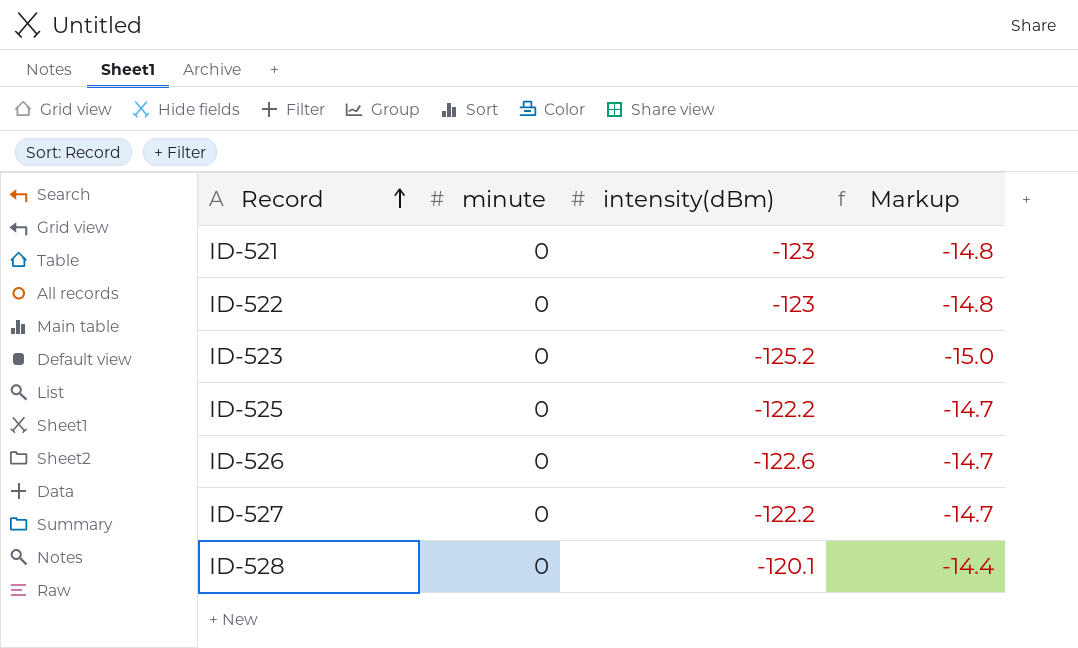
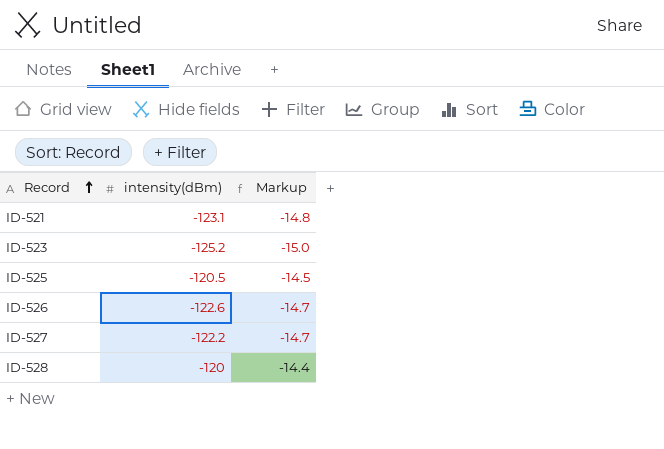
column minute | position: 2 -> none
row ID-522: 0 | -123 | -14.8 -> none
ID-521 | intensity(dBm): -123 -> -123.1
ID-525 | intensity(dBm): -122.2 -> -120.5
ID-525 | Markup: -14.7 -> -14.5
ID-528 | intensity(dBm): -120.1 -> -120

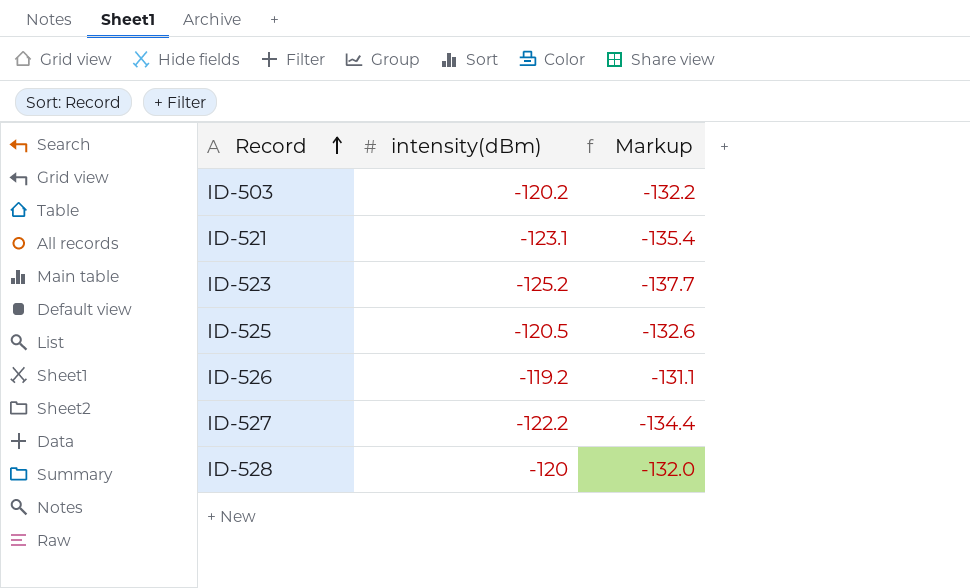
column Markup | formula: [intensity(dBm)] * 0.12 -> [intensity(dBm)] * 1.1
row ID-503: none -> -120.2 | -132.2
ID-526 | intensity(dBm): -122.6 -> -119.2

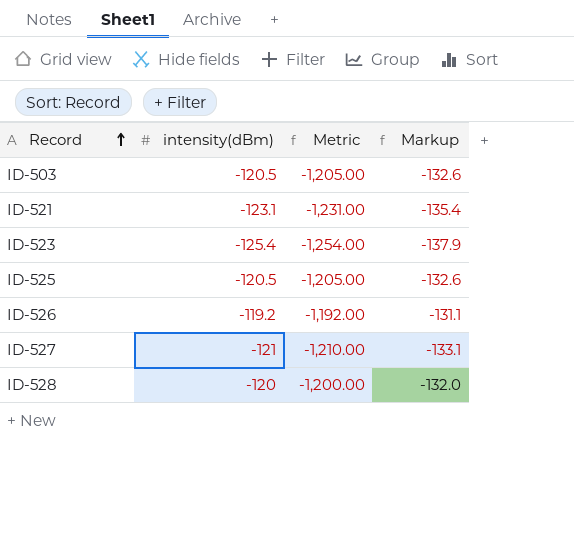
column Metric | formula: none -> [intensity(dBm)] * 10
ID-503 | intensity(dBm): -120.2 -> -120.5
ID-503 | Markup: -132.2 -> -132.6
ID-523 | intensity(dBm): -125.2 -> -125.4
ID-523 | Markup: -137.7 -> -137.9
ID-527 | intensity(dBm): -122.2 -> -121
ID-527 | Markup: -134.4 -> -133.1

